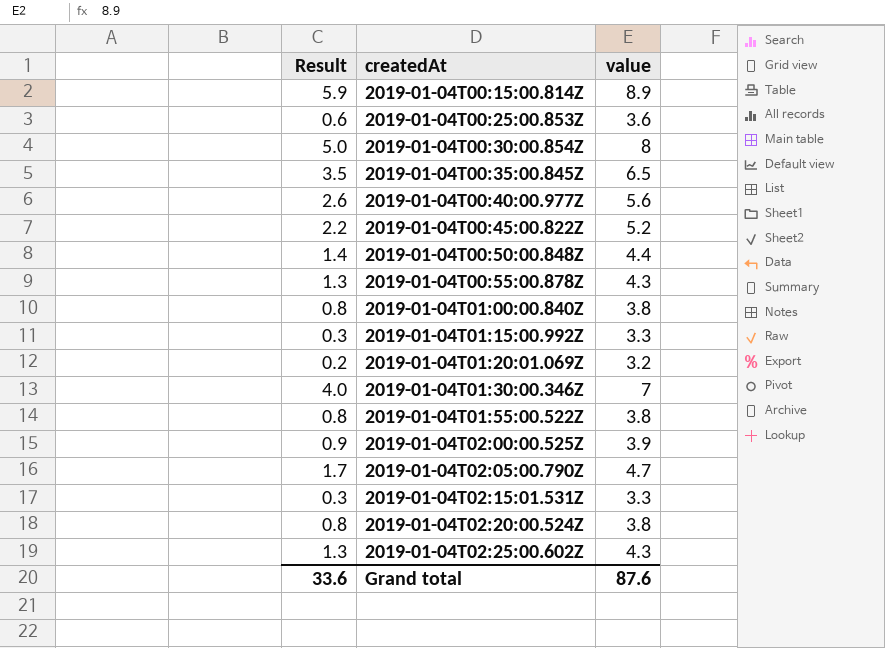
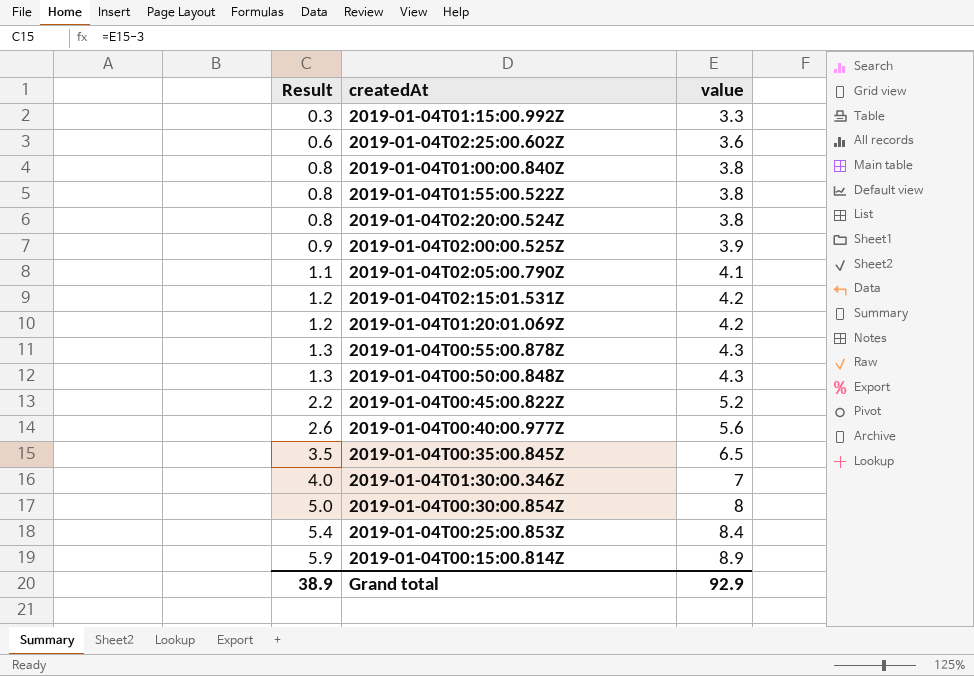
row order: createdAt ascending -> Result ascending
2019-01-04T02:25:00.602Z | Result: 1.3 -> 0.6
2019-01-04T02:25:00.602Z | value: 4.3 -> 3.6
2019-01-04T02:05:00.790Z | Result: 1.7 -> 1.1
2019-01-04T02:05:00.790Z | value: 4.7 -> 4.1
2019-01-04T02:15:01.531Z | Result: 0.3 -> 1.2
2019-01-04T02:15:01.531Z | value: 3.3 -> 4.2
2019-01-04T01:20:01.069Z | Result: 0.2 -> 1.2
2019-01-04T01:20:01.069Z | value: 3.2 -> 4.2
2019-01-04T00:50:00.848Z | Result: 1.4 -> 1.3
2019-01-04T00:50:00.848Z | value: 4.4 -> 4.3
2019-01-04T00:25:00.853Z | Result: 0.6 -> 5.4
2019-01-04T00:25:00.853Z | value: 3.6 -> 8.4
Grand total | Result: 33.6 -> 38.9
Grand total | value: 87.6 -> 92.9

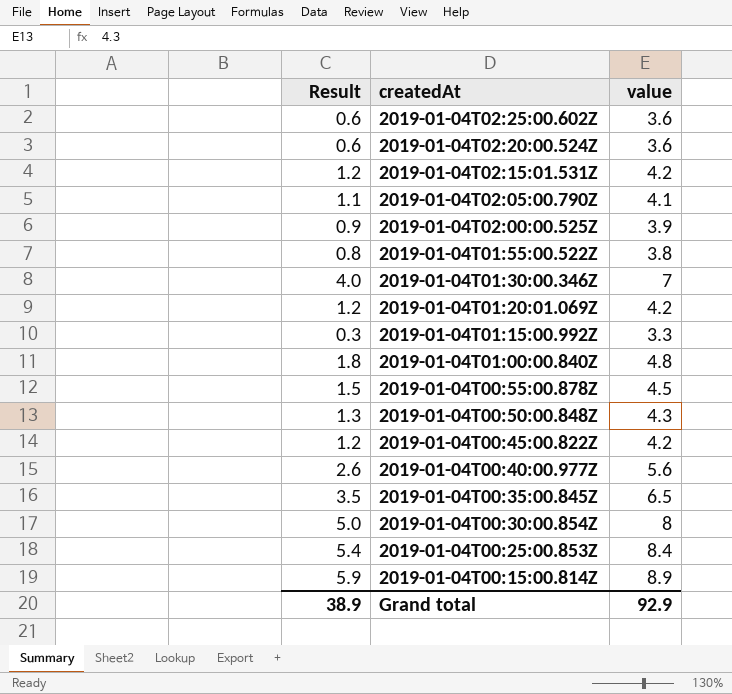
row order: Result ascending -> createdAt descending
2019-01-04T02:20:00.524Z | Result: 0.8 -> 0.6
2019-01-04T02:20:00.524Z | value: 3.8 -> 3.6
2019-01-04T01:00:00.840Z | Result: 0.8 -> 1.8
2019-01-04T01:00:00.840Z | value: 3.8 -> 4.8
2019-01-04T00:55:00.878Z | Result: 1.3 -> 1.5
2019-01-04T00:55:00.878Z | value: 4.3 -> 4.5
2019-01-04T00:45:00.822Z | Result: 2.2 -> 1.2
2019-01-04T00:45:00.822Z | value: 5.2 -> 4.2

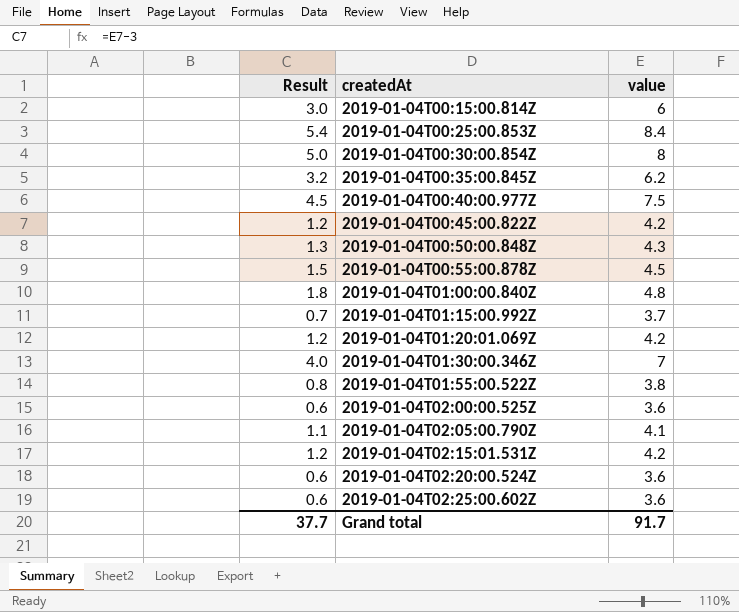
row order: createdAt descending -> createdAt ascending
2019-01-04T00:15:00.814Z | Result: 5.9 -> 3.0
2019-01-04T00:15:00.814Z | value: 8.9 -> 6
2019-01-04T00:35:00.845Z | Result: 3.5 -> 3.2
2019-01-04T00:35:00.845Z | value: 6.5 -> 6.2
2019-01-04T00:40:00.977Z | Result: 2.6 -> 4.5
2019-01-04T00:40:00.977Z | value: 5.6 -> 7.5
2019-01-04T01:15:00.992Z | Result: 0.3 -> 0.7
2019-01-04T01:15:00.992Z | value: 3.3 -> 3.7
2019-01-04T02:00:00.525Z | Result: 0.9 -> 0.6
2019-01-04T02:00:00.525Z | value: 3.9 -> 3.6
Grand total | Result: 38.9 -> 37.7
Grand total | value: 92.9 -> 91.7

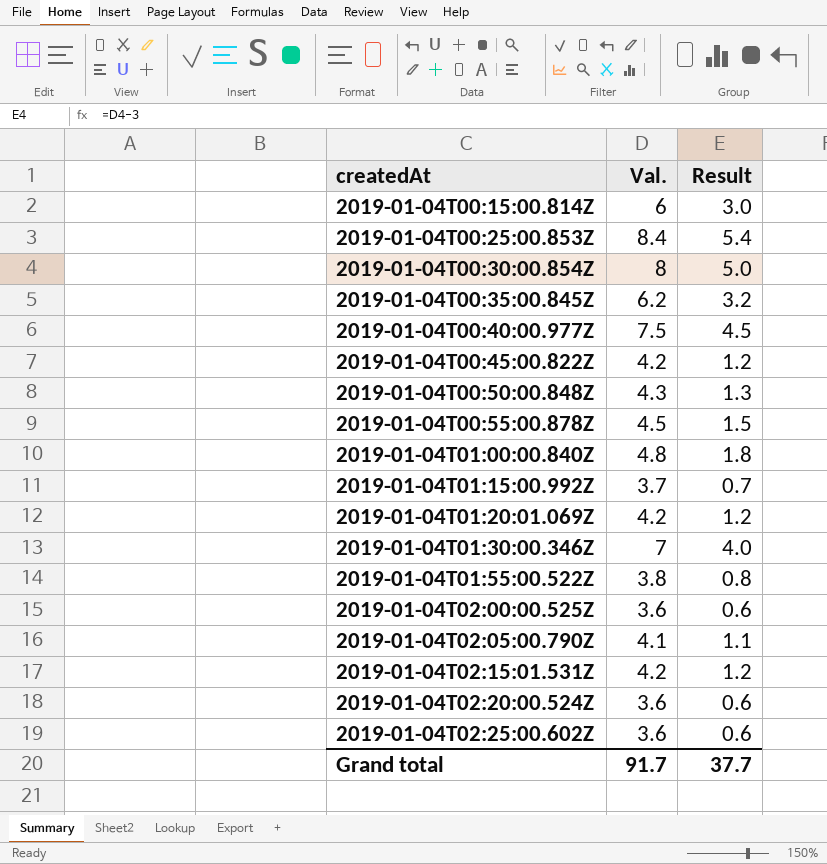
column name: value -> Val.
column Result | position: 1 -> 3

